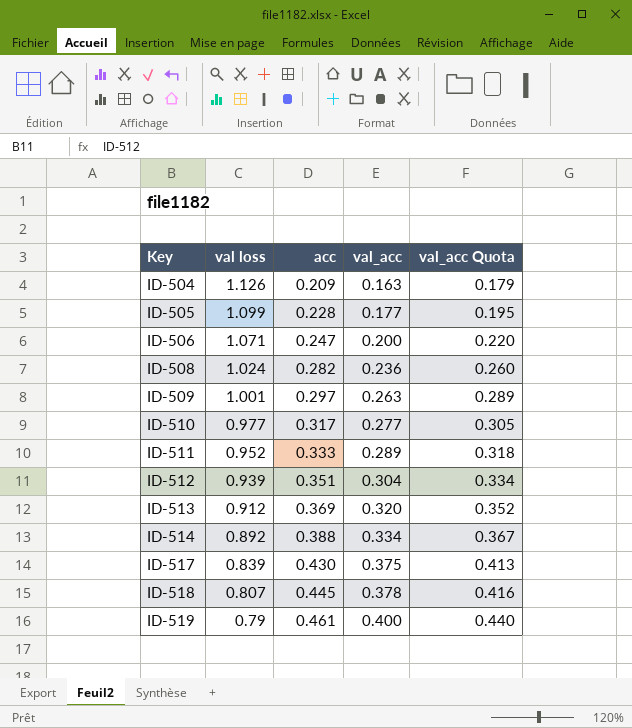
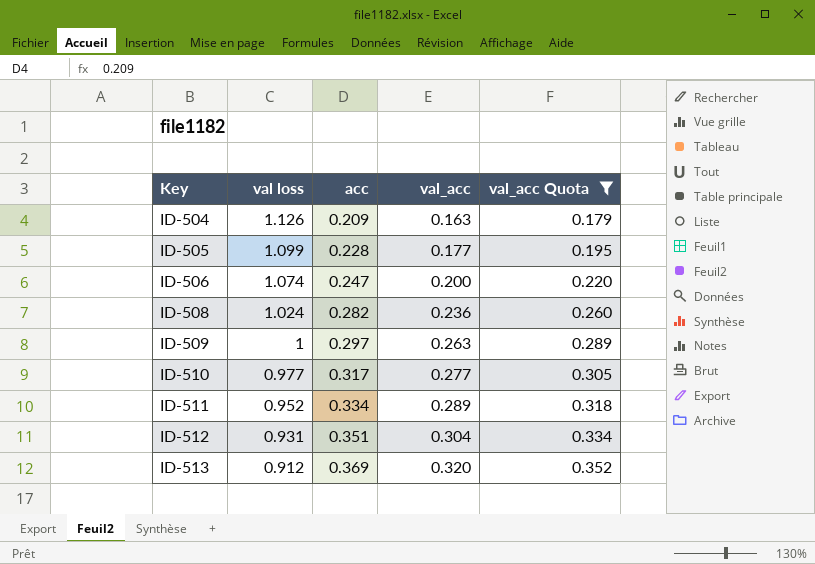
filter: none -> val_acc Quota <= 0.352
ID-506 | val loss: 1.071 -> 1.074
ID-509 | val loss: 1.001 -> 1
ID-511 | acc: 0.333 -> 0.334
ID-512 | val loss: 0.939 -> 0.931

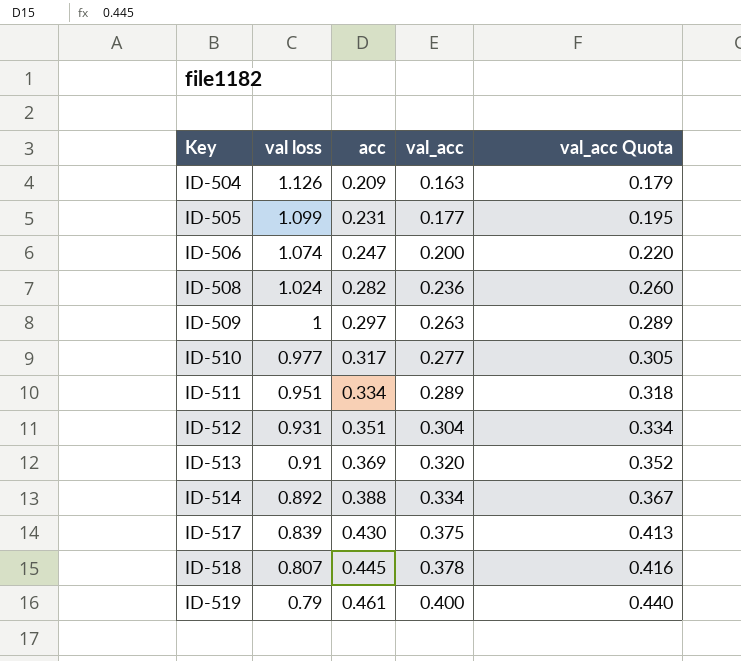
filter: val_acc Quota <= 0.352 -> none
ID-505 | acc: 0.228 -> 0.231
ID-511 | val loss: 0.952 -> 0.951
ID-513 | val loss: 0.912 -> 0.91

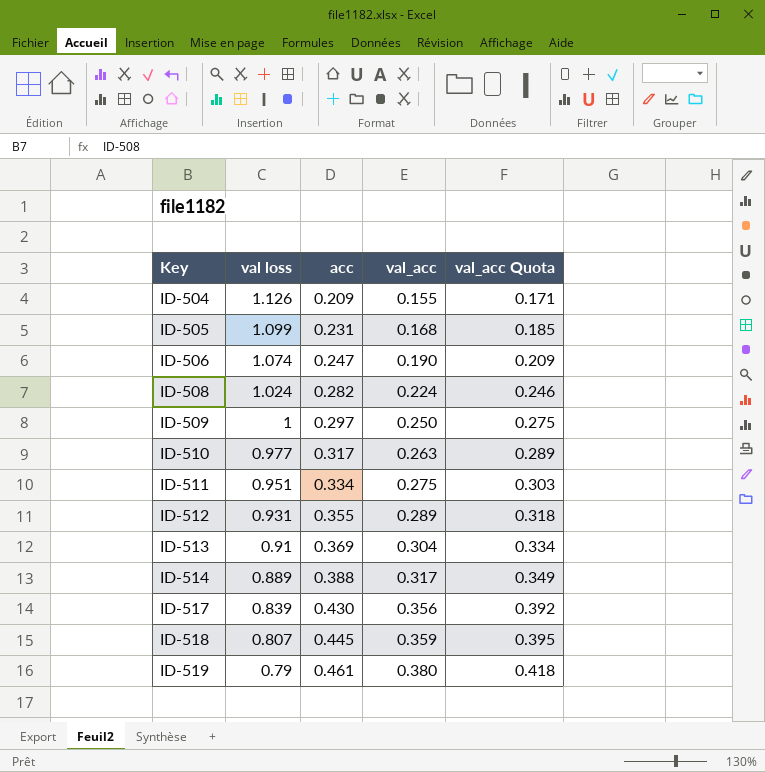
ID-504 | val_acc: 0.163 -> 0.155
ID-504 | val_acc Quota: 0.179 -> 0.171
ID-505 | val_acc: 0.177 -> 0.168
ID-505 | val_acc Quota: 0.195 -> 0.185
ID-506 | val_acc: 0.200 -> 0.190
ID-506 | val_acc Quota: 0.220 -> 0.209
ID-508 | val_acc: 0.236 -> 0.224
ID-508 | val_acc Quota: 0.260 -> 0.246
ID-509 | val_acc: 0.263 -> 0.250
ID-509 | val_acc Quota: 0.289 -> 0.275
ID-510 | val_acc: 0.277 -> 0.263
ID-510 | val_acc Quota: 0.305 -> 0.289
ID-511 | val_acc: 0.289 -> 0.275
ID-511 | val_acc Quota: 0.318 -> 0.303
ID-512 | acc: 0.351 -> 0.355
ID-512 | val_acc: 0.304 -> 0.289
ID-512 | val_acc Quota: 0.334 -> 0.318
ID-513 | val_acc: 0.320 -> 0.304
ID-513 | val_acc Quota: 0.352 -> 0.334
ID-514 | val loss: 0.892 -> 0.889
ID-514 | val_acc: 0.334 -> 0.317
ID-514 | val_acc Quota: 0.367 -> 0.349
ID-517 | val_acc: 0.375 -> 0.356
ID-517 | val_acc Quota: 0.413 -> 0.392
ID-518 | val_acc: 0.378 -> 0.359
ID-518 | val_acc Quota: 0.416 -> 0.395
ID-519 | val_acc: 0.400 -> 0.380
ID-519 | val_acc Quota: 0.440 -> 0.418

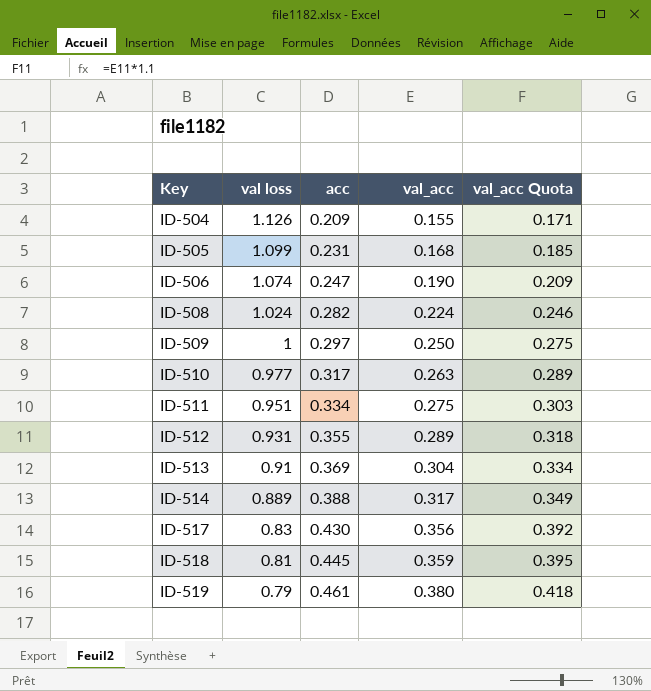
ID-517 | val loss: 0.839 -> 0.83
ID-518 | val loss: 0.807 -> 0.81

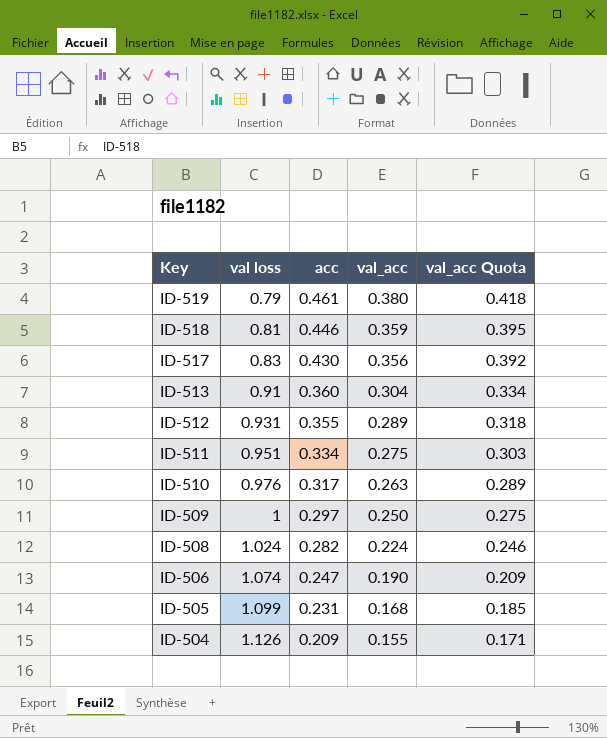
row order: Key ascending -> Key descending
row ID-514: 0.889 | 0.388 | 0.317 | 0.349 -> none
ID-518 | acc: 0.445 -> 0.446
ID-513 | acc: 0.369 -> 0.360
ID-510 | val loss: 0.977 -> 0.976

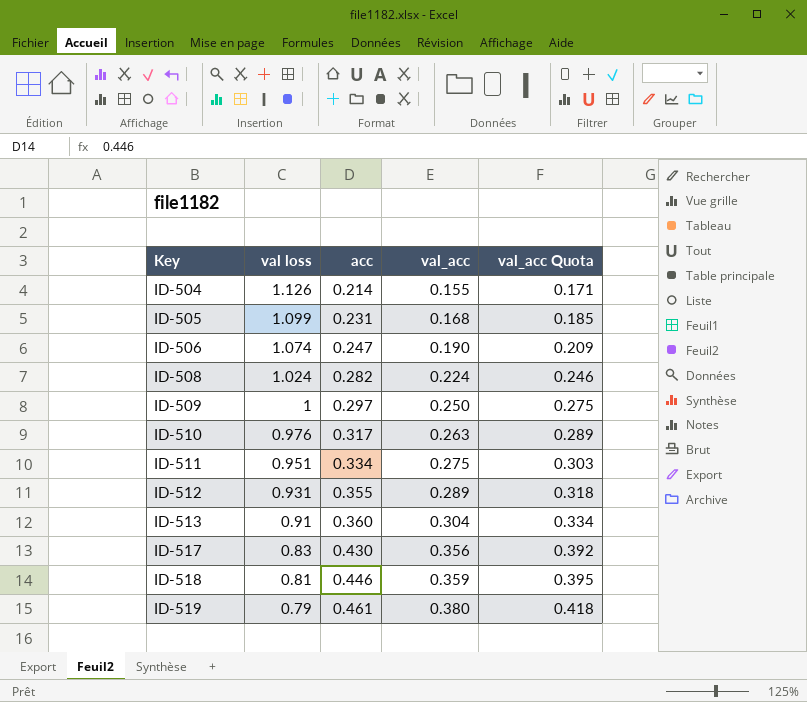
row order: Key descending -> Key ascending
ID-504 | acc: 0.209 -> 0.214

